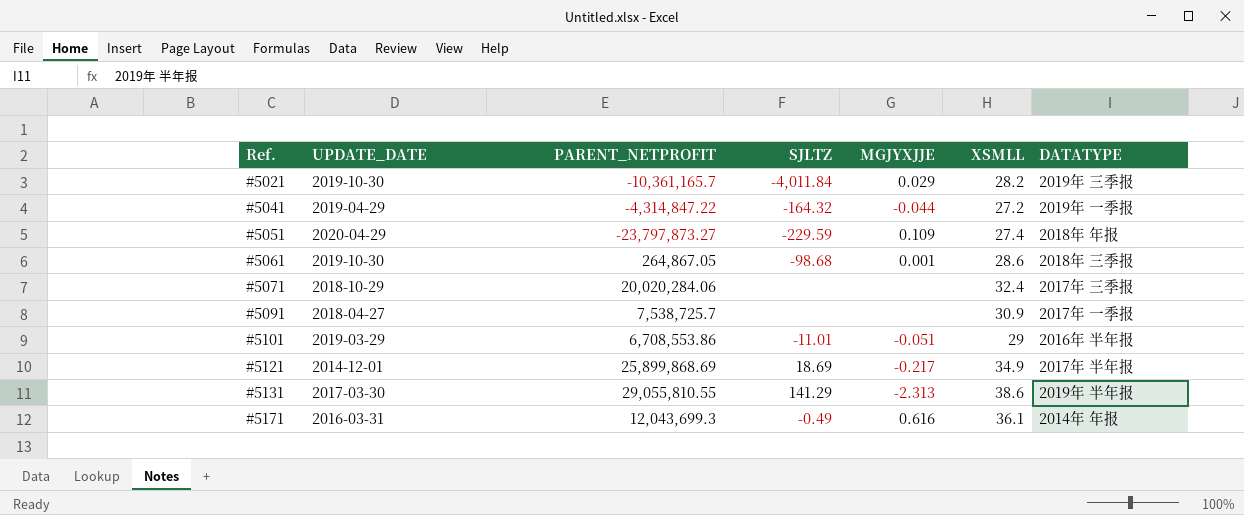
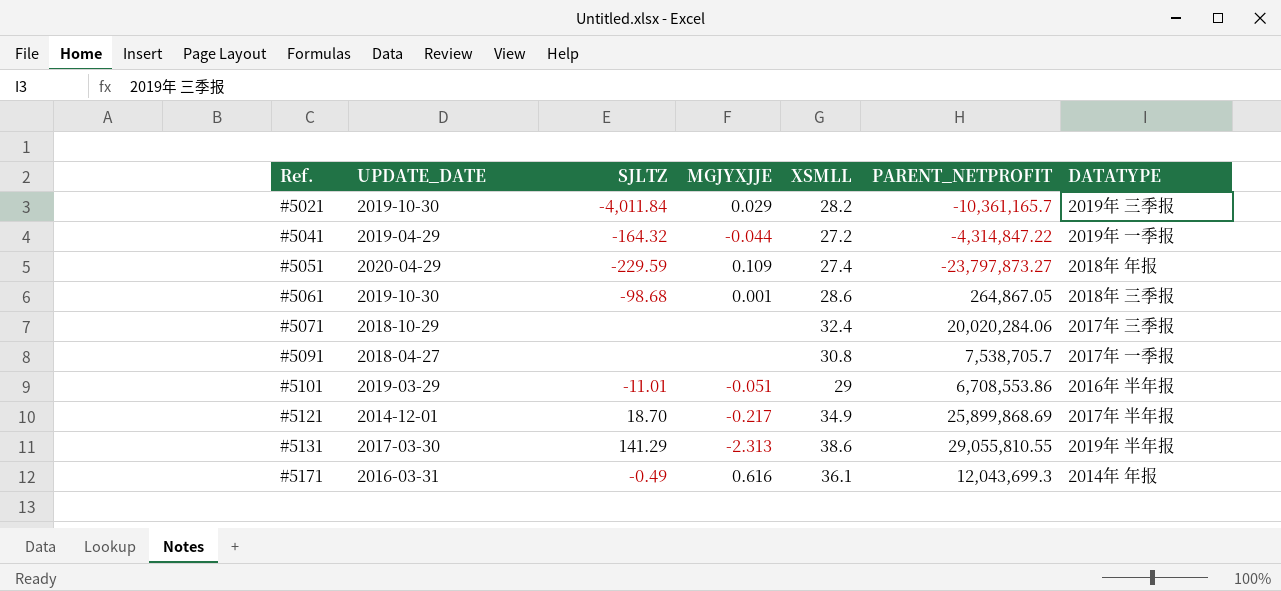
column PARENT_NETPROFIT | position: 3 -> 6
#5091 | XSMLL: 30.9 -> 30.8
#5091 | PARENT_NETPROFIT: 7,538,725.7 -> 7,538,705.7
#5121 | SJLTZ: 18.69 -> 18.70

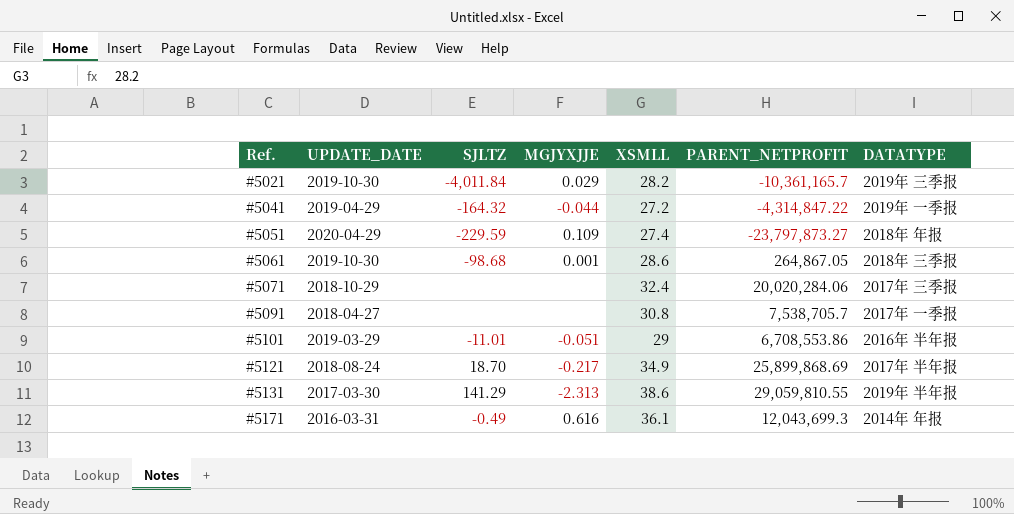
#5121 | UPDATE_DATE: 2014-12-01 -> 2018-08-24
#5131 | PARENT_NETPROFIT: 29,055,810.55 -> 29,059,810.55

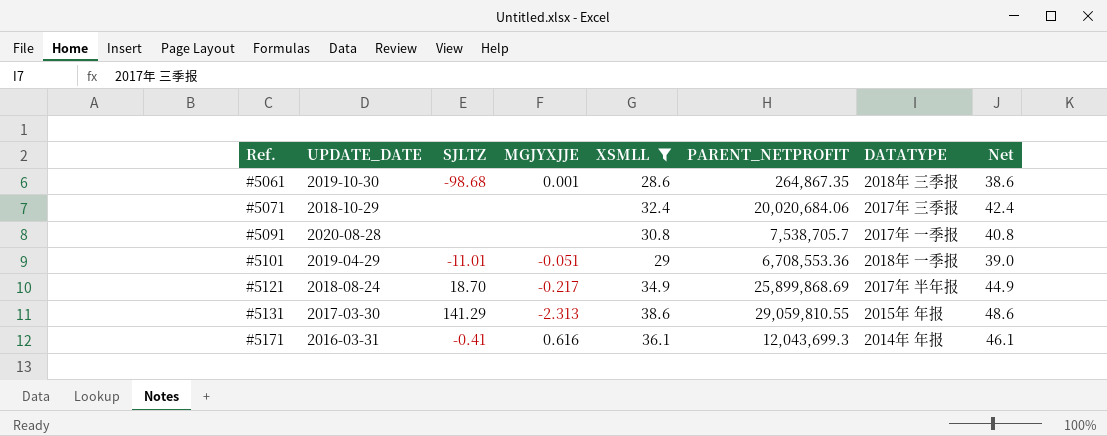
filter: none -> XSMLL >= 28.6
column Net | formula: none -> [XSMLL] + 10
#5061 | PARENT_NETPROFIT: 264,867.05 -> 264,867.35
#5071 | PARENT_NETPROFIT: 20,020,284.06 -> 20,020,684.06
#5091 | UPDATE_DATE: 2018-04-27 -> 2020-08-28
#5101 | UPDATE_DATE: 2019-03-29 -> 2019-04-29
#5101 | PARENT_NETPROFIT: 6,708,553.86 -> 6,708,553.36
#5101 | DATATYPE: 2016年 半年报 -> 2018年 一季报
#5131 | DATATYPE: 2019年 半年报 -> 2015年 年报
#5171 | SJLTZ: -0.49 -> -0.41

